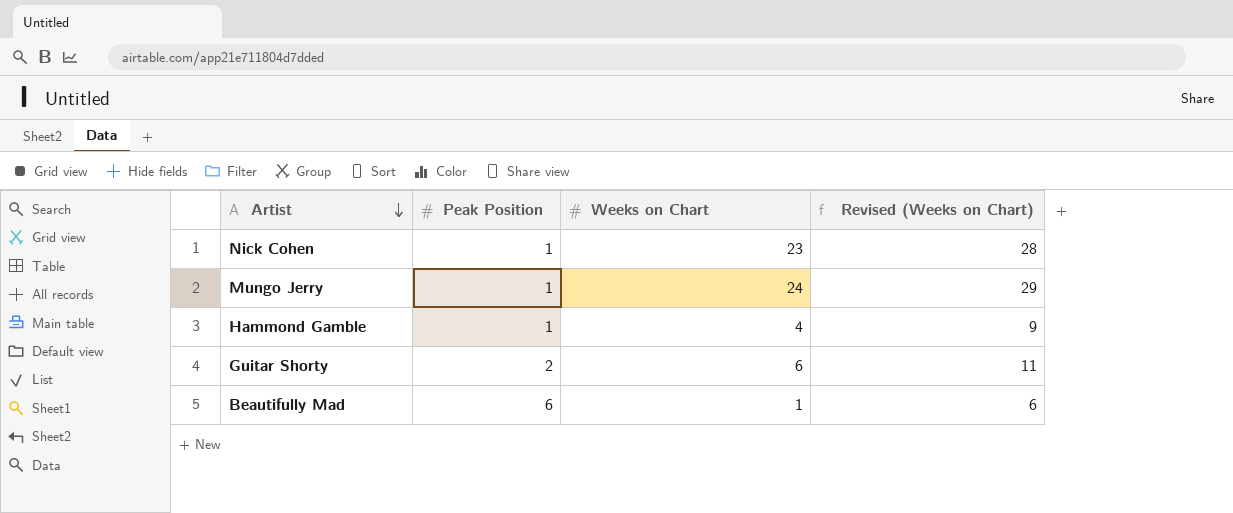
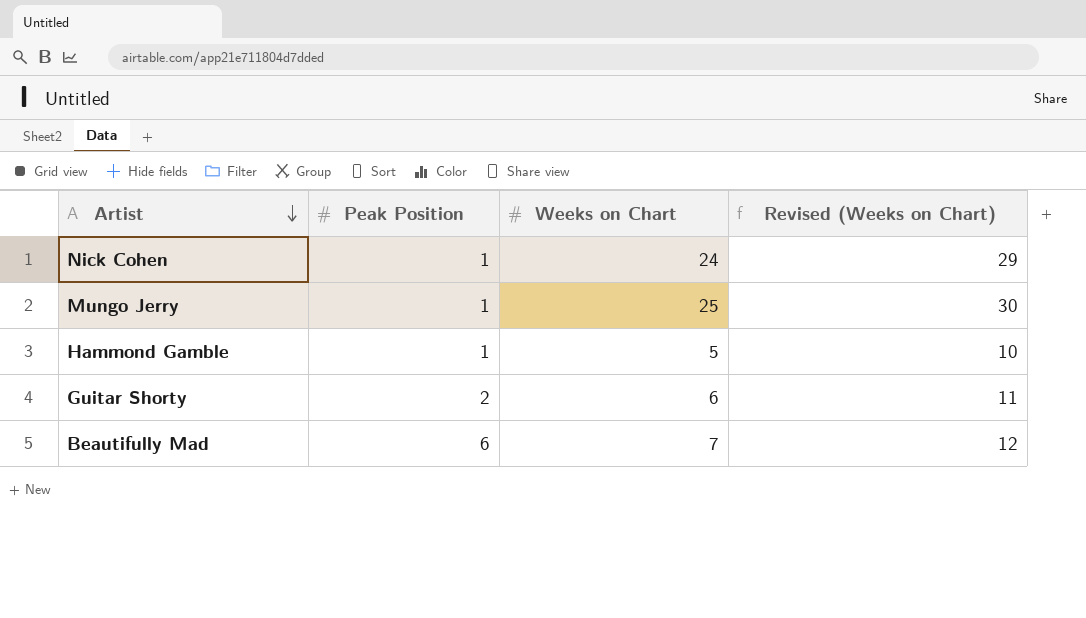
Nick Cohen | Weeks on Chart: 23 -> 24
Nick Cohen | Revised (Weeks on Chart): 28 -> 29
Mungo Jerry | Weeks on Chart: 24 -> 25
Mungo Jerry | Revised (Weeks on Chart): 29 -> 30
Hammond Gamble | Weeks on Chart: 4 -> 5
Hammond Gamble | Revised (Weeks on Chart): 9 -> 10
Beautifully Mad | Weeks on Chart: 1 -> 7
Beautifully Mad | Revised (Weeks on Chart): 6 -> 12

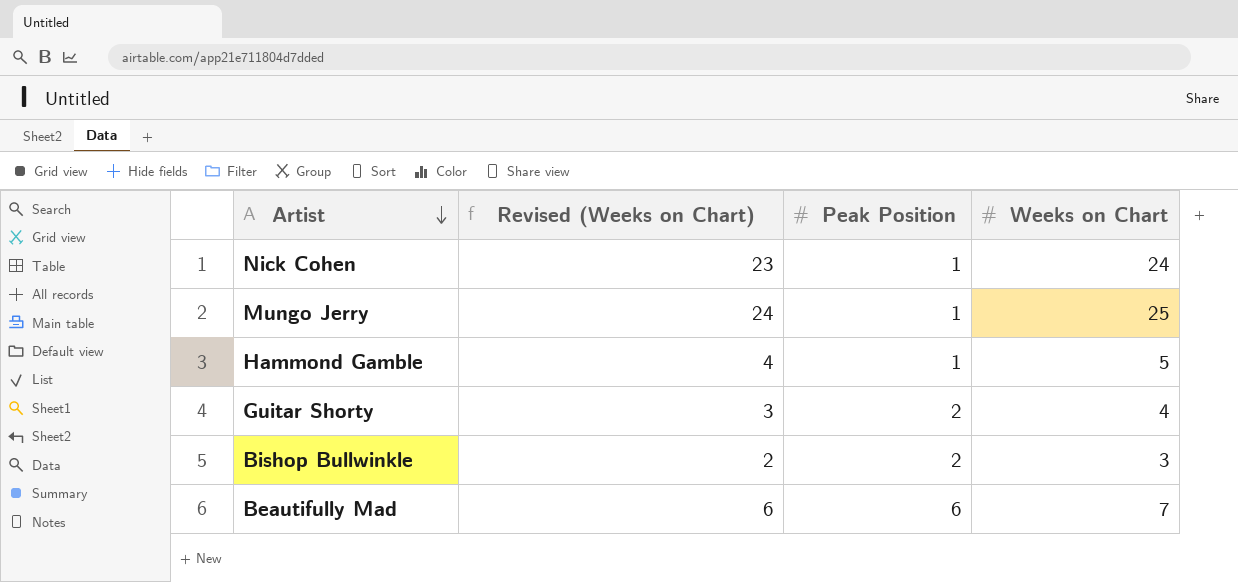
column Revised (Weeks on Chart) | formula: [Weeks on Chart] + 5 -> [Weeks on Chart] - 1
column Revised (Weeks on Chart) | position: 4 -> 2
Guitar Shorty | Weeks on Chart: 6 -> 4
row Bishop Bullwinkle: none -> 2 | 2 | 3

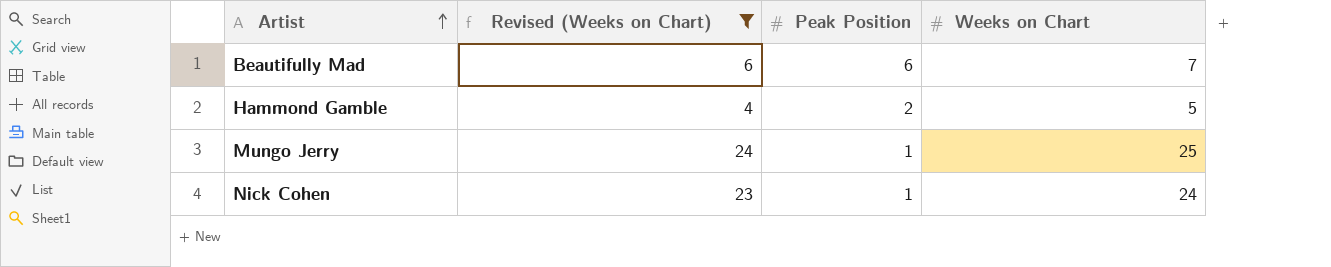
filter: none -> Revised (Weeks on Chart) >= 4
row order: Artist descending -> Artist ascending
Hammond Gamble | Peak Position: 1 -> 2

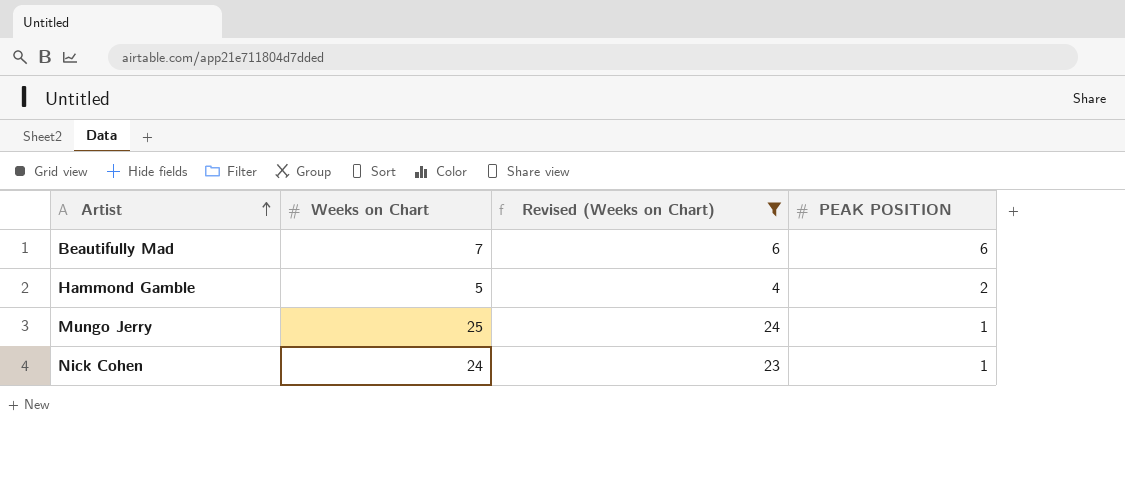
column Weeks on Chart | position: 4 -> 2
column name: Peak Position -> PEAK POSITION

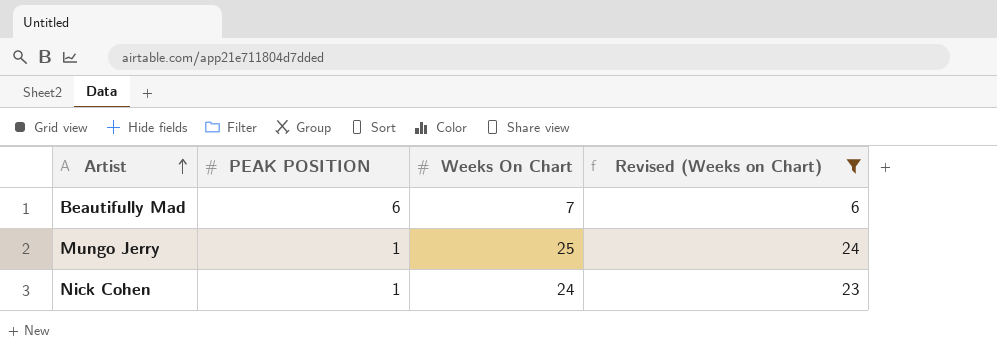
column PEAK POSITION | position: 4 -> 2
column name: Weeks on Chart -> Weeks On Chart
row Hammond Gamble: 5 | 4 | 2 -> none

